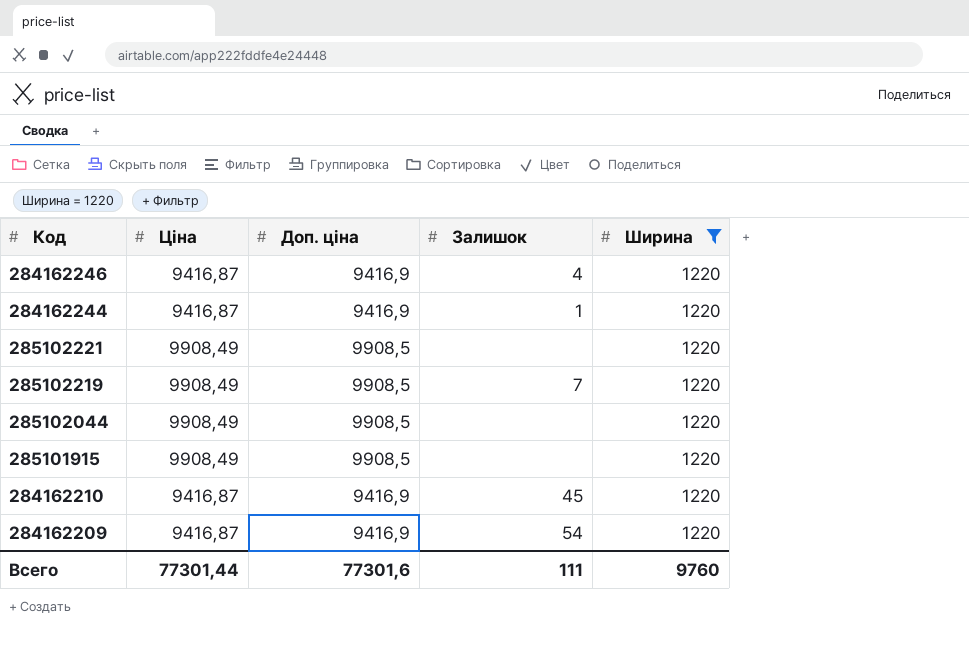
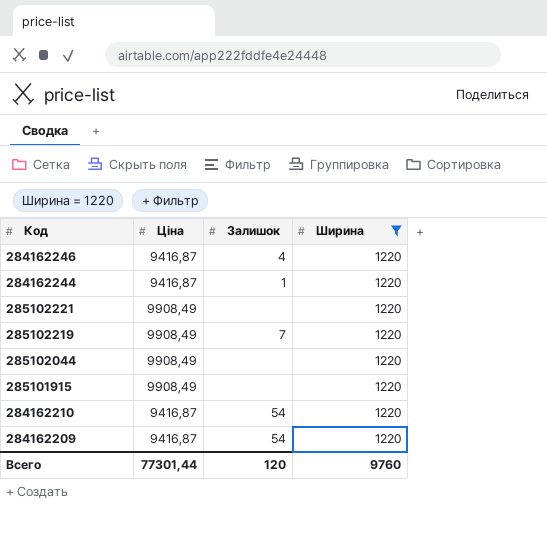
column Доп. ціна | position: 3 -> none
284162210 | Залишок: 45 -> 54
Всего | Залишок: 111 -> 120

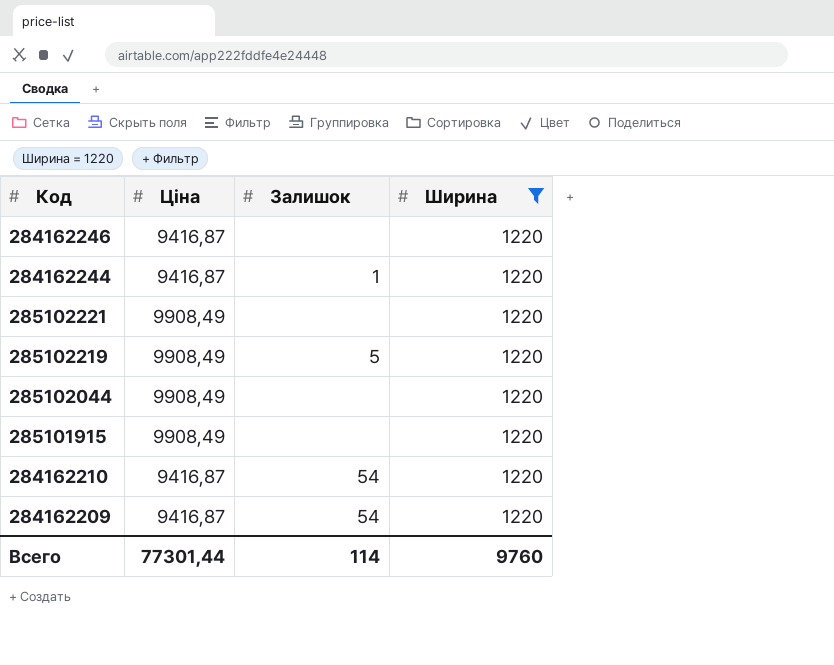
284162246 | Залишок: 4 -> none
285102219 | Залишок: 7 -> 5
Всего | Залишок: 120 -> 114

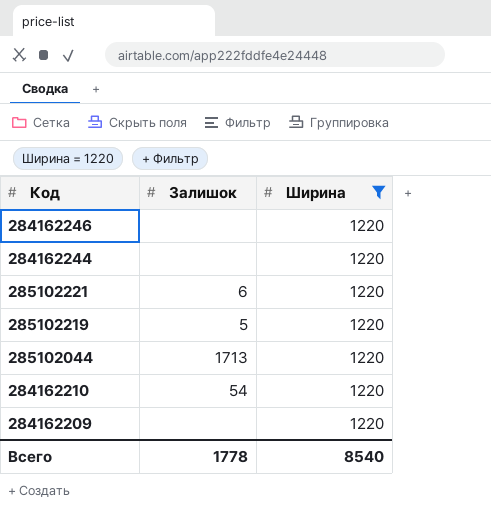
column Ціна | position: 2 -> none
row 285101915: 9908,49 | none | 1220 -> none
284162244 | Залишок: 1 -> none
285102221 | Залишок: none -> 6
285102044 | Залишок: none -> 1713
284162209 | Залишок: 54 -> none
Всего | Залишок: 114 -> 1778
Всего | Ширина: 9760 -> 8540

